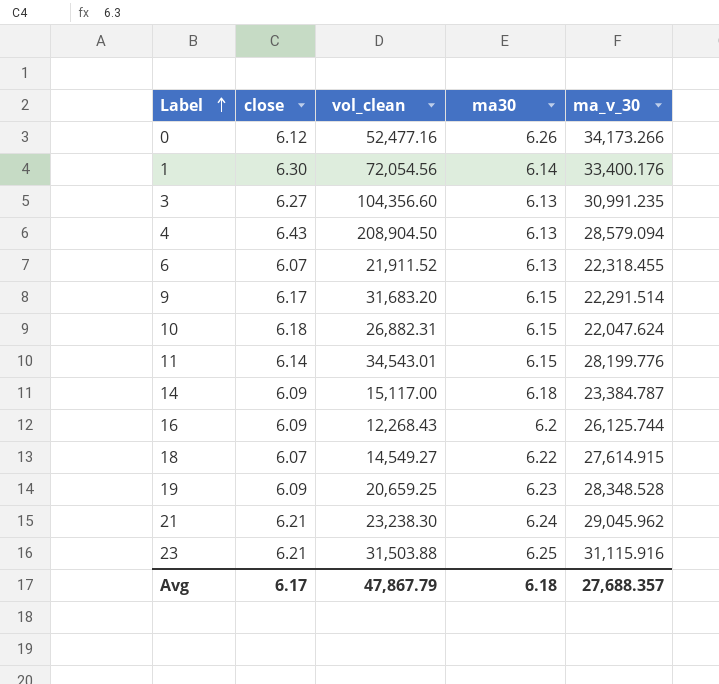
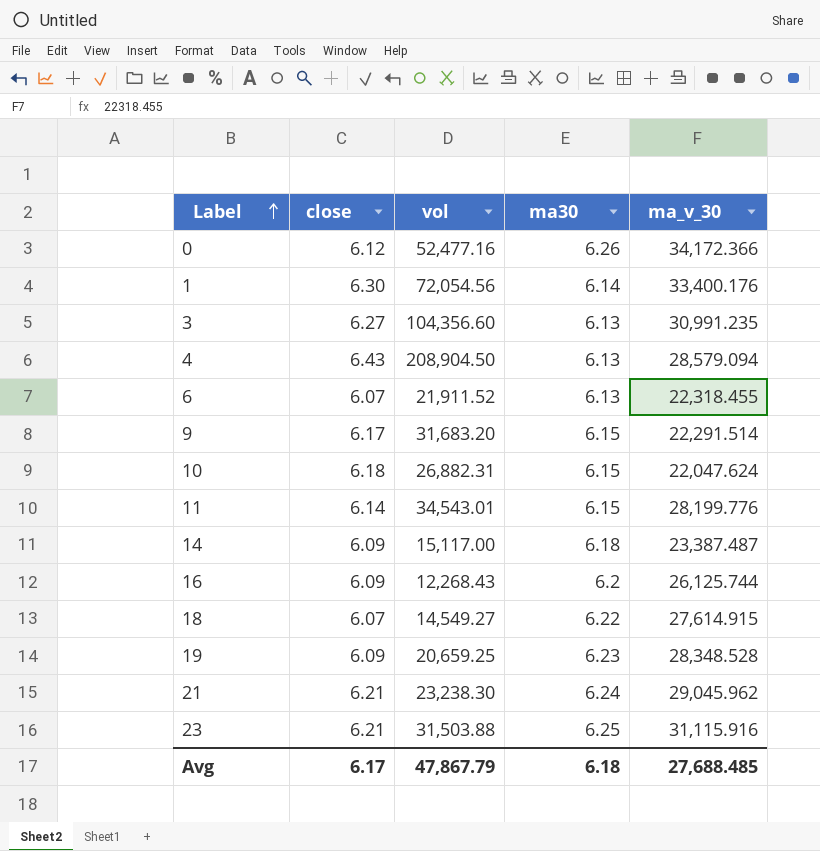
column name: vol_clean -> vol
0 | ma_v_30: 34,173.266 -> 34,172.366
14 | ma_v_30: 23,384.787 -> 23,387.487
Avg | ma_v_30: 27,688.357 -> 27,688.485

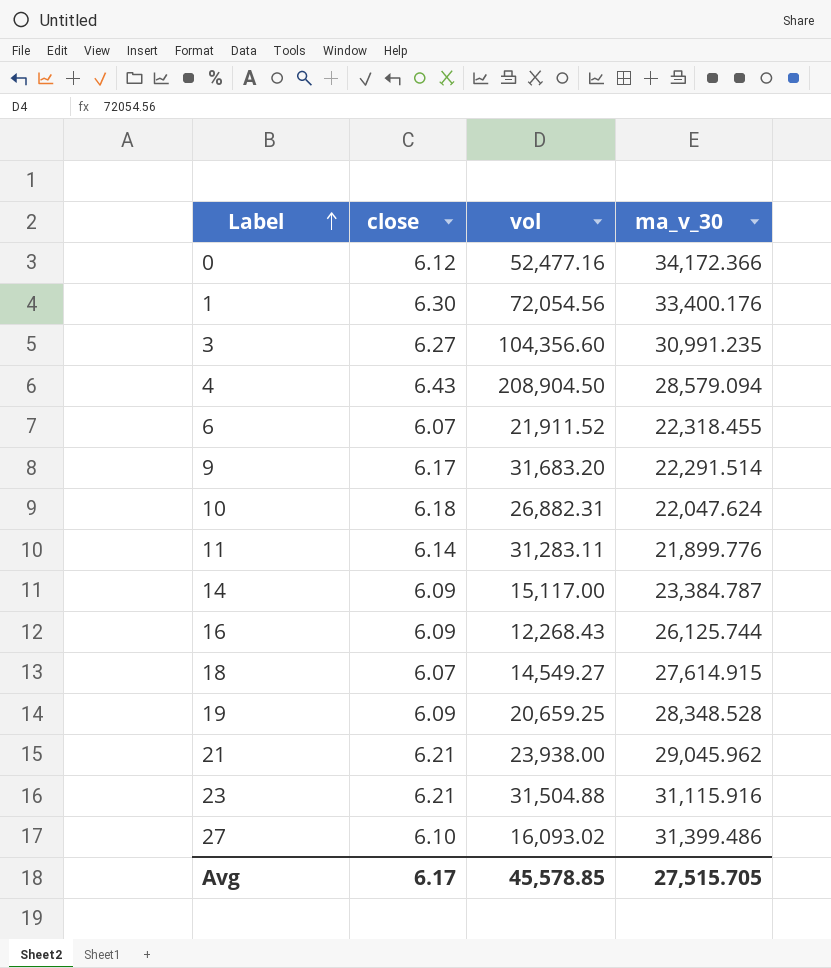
column ma30 | position: 4 -> none
11 | vol: 34,543.01 -> 31,283.11
11 | ma_v_30: 28,199.776 -> 21,899.776
14 | ma_v_30: 23,387.487 -> 23,384.787
21 | vol: 23,238.30 -> 23,938.00
23 | vol: 31,503.88 -> 31,504.88
row 27: none -> 6.10 | 16,093.02 | 31,399.486
Avg | vol: 47,867.79 -> 45,578.85
Avg | ma_v_30: 27,688.485 -> 27,515.705

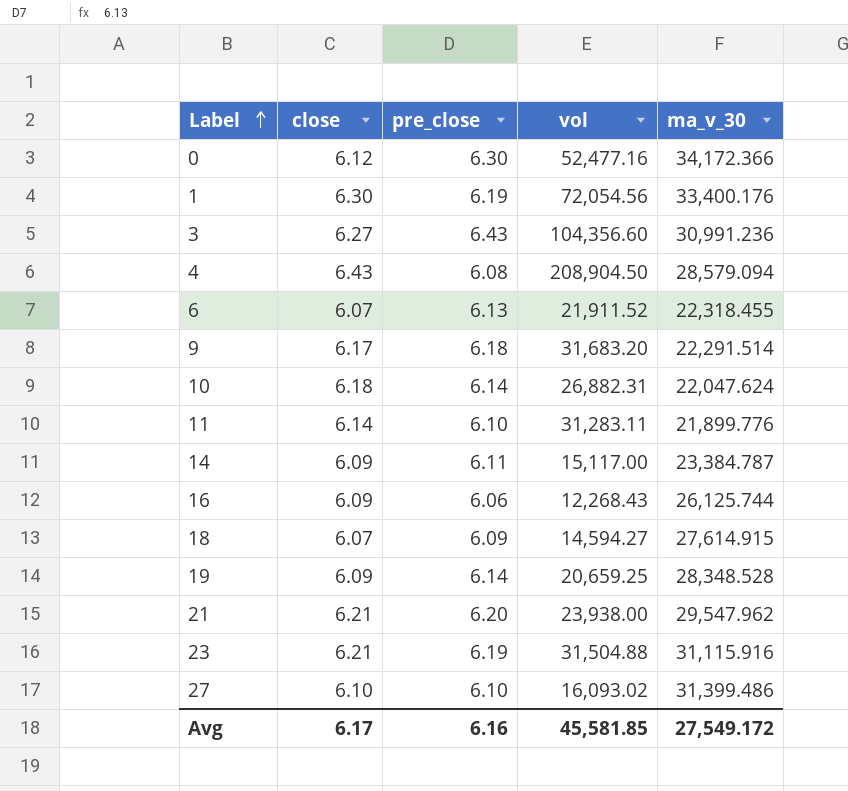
column pre_close | position: none -> 3
3 | ma_v_30: 30,991.235 -> 30,991.236
18 | vol: 14,549.27 -> 14,594.27
21 | ma_v_30: 29,045.962 -> 29,547.962
Avg | vol: 45,578.85 -> 45,581.85
Avg | ma_v_30: 27,515.705 -> 27,549.172

